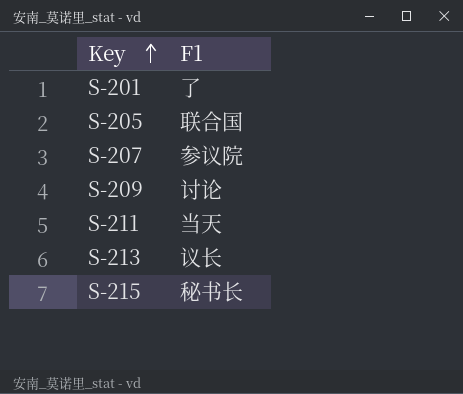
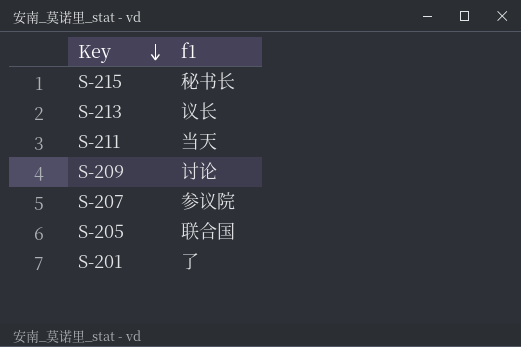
row order: Key ascending -> Key descending
column name: F1 -> f1

